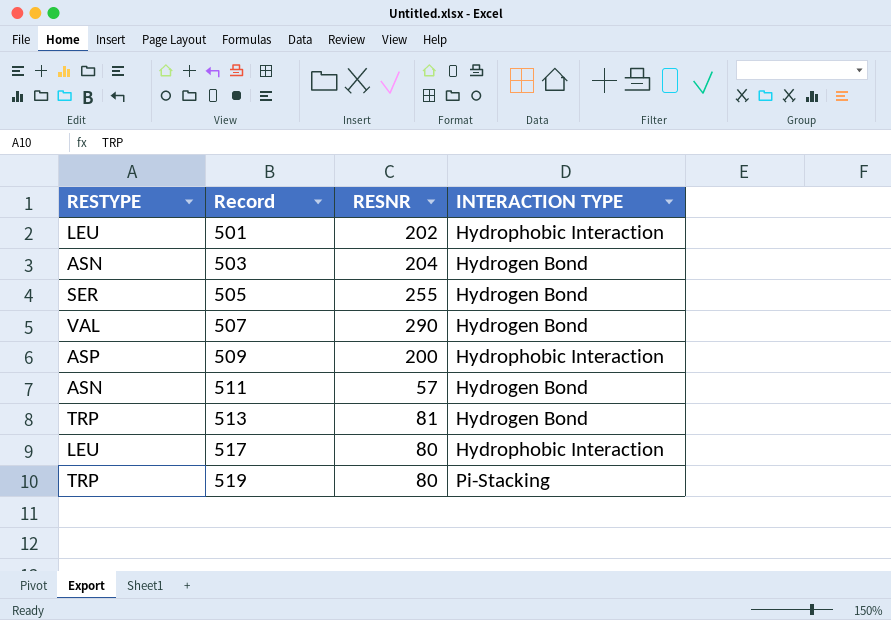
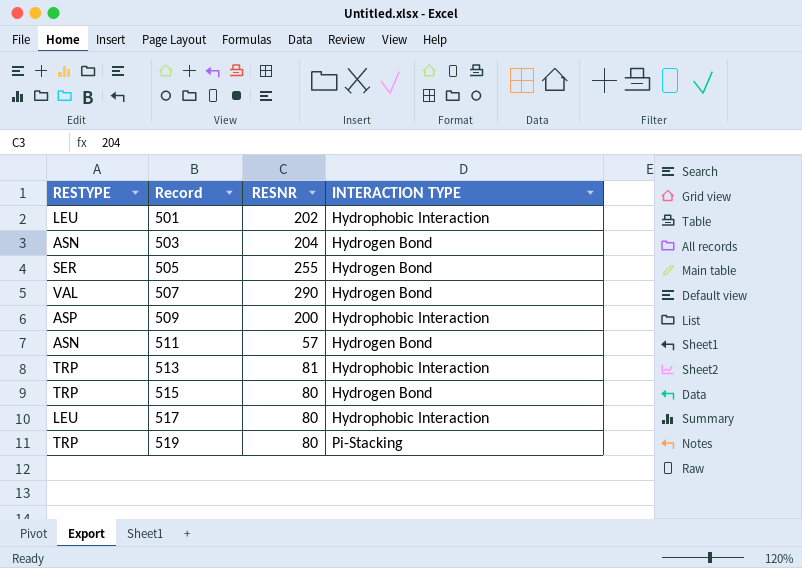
513 | INTERACTION TYPE: Hydrogen Bond -> Hydrophobic Interaction
row 515: none -> TRP | 80 | Hydrogen Bond

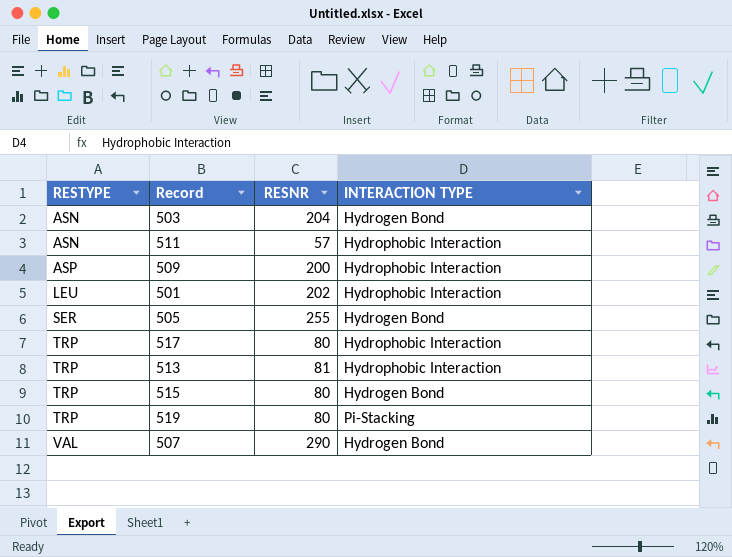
row order: Record ascending -> RESTYPE ascending
511 | INTERACTION TYPE: Hydrogen Bond -> Hydrophobic Interaction
517 | RESTYPE: LEU -> TRP

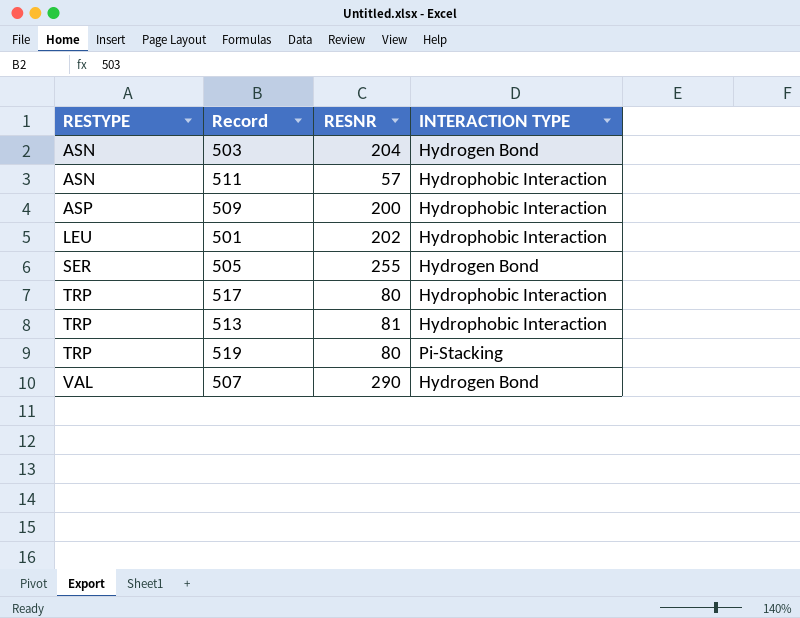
row 515: TRP | 80 | Hydrogen Bond -> none

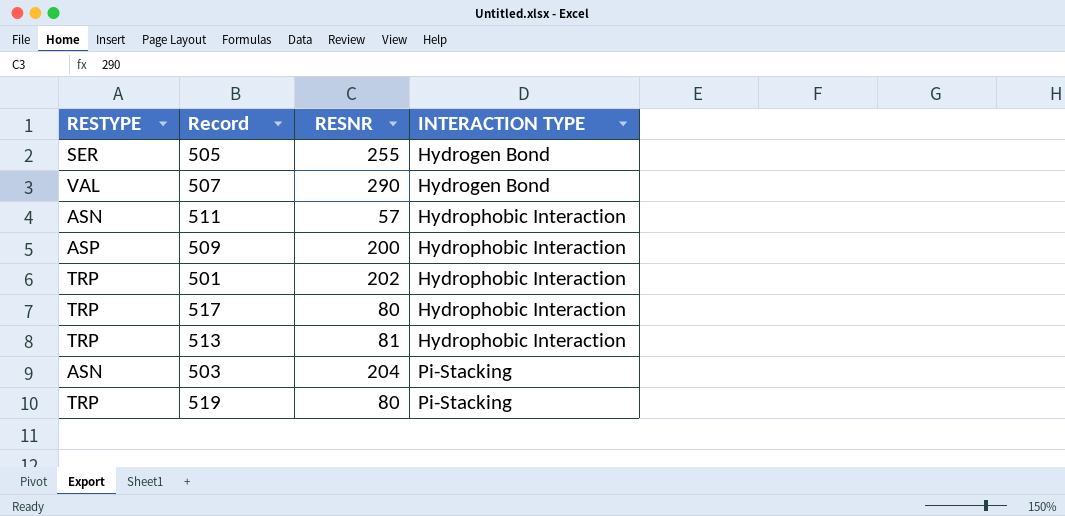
row order: RESTYPE ascending -> INTERACTION TYPE ascending
501 | RESTYPE: LEU -> TRP
503 | INTERACTION TYPE: Hydrogen Bond -> Pi-Stacking

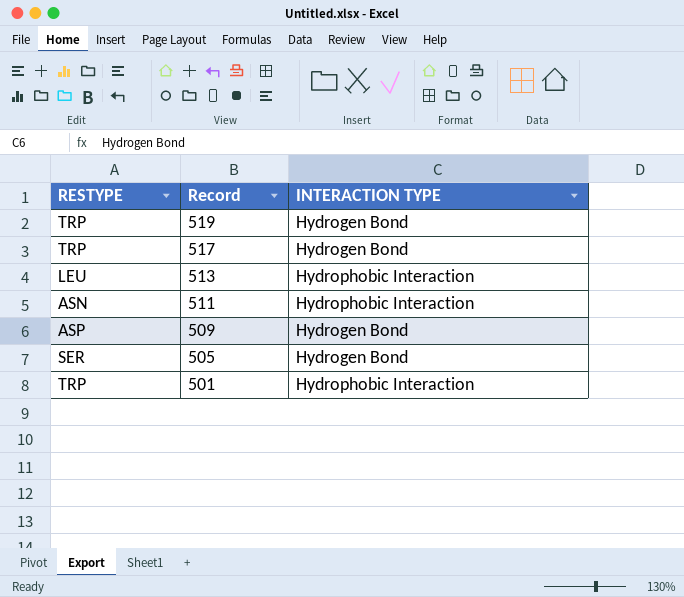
row order: INTERACTION TYPE ascending -> Record descending
column RESNR | position: 3 -> none
row 507: VAL | 290 | Hydrogen Bond -> none
row 503: ASN | 204 | Pi-Stacking -> none
519 | INTERACTION TYPE: Pi-Stacking -> Hydrogen Bond
517 | INTERACTION TYPE: Hydrophobic Interaction -> Hydrogen Bond
513 | RESTYPE: TRP -> LEU
509 | INTERACTION TYPE: Hydrophobic Interaction -> Hydrogen Bond

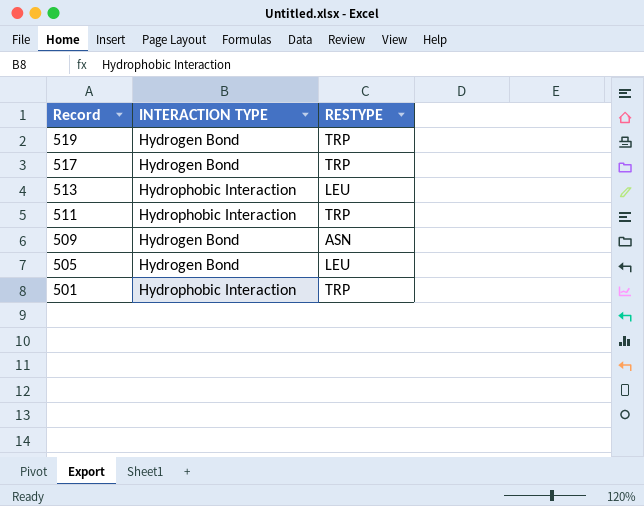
column RESTYPE | position: 1 -> 3
511 | RESTYPE: ASN -> TRP
509 | RESTYPE: ASP -> ASN
505 | RESTYPE: SER -> LEU

